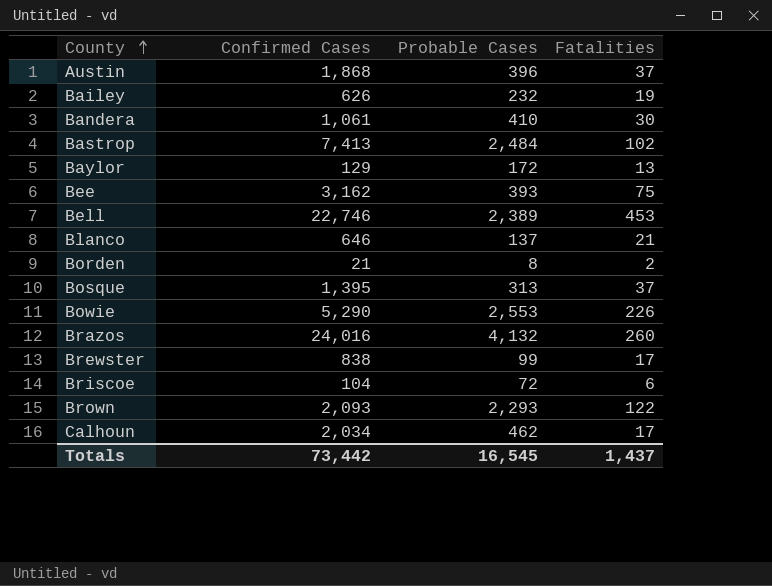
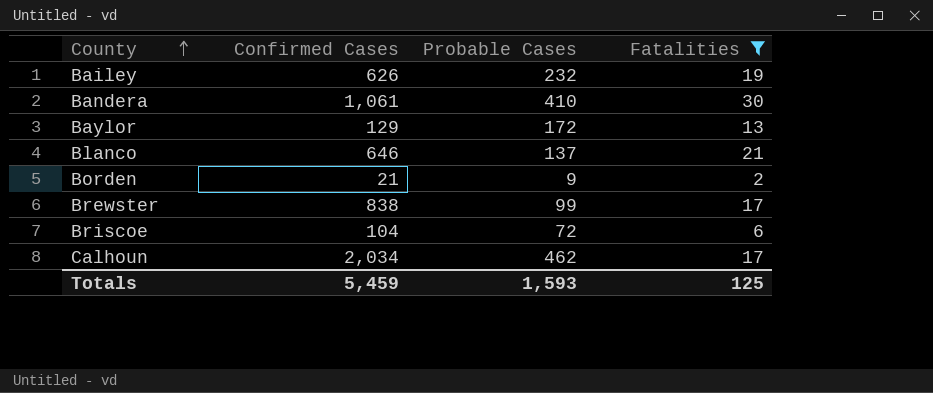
filter: none -> Fatalities <= 30
Borden | Probable Cases: 8 -> 9
Totals | Confirmed Cases: 73,442 -> 5,459
Totals | Probable Cases: 16,545 -> 1,593
Totals | Fatalities: 1,437 -> 125

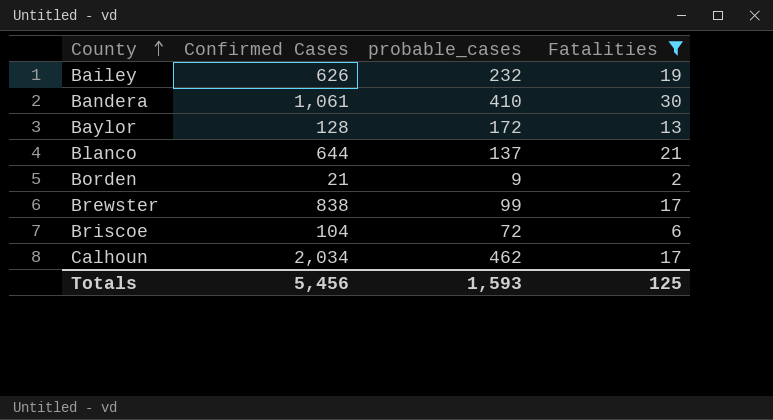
column name: Probable Cases -> probable_cases
Baylor | Confirmed Cases: 129 -> 128
Blanco | Confirmed Cases: 646 -> 644
Totals | Confirmed Cases: 5,459 -> 5,456

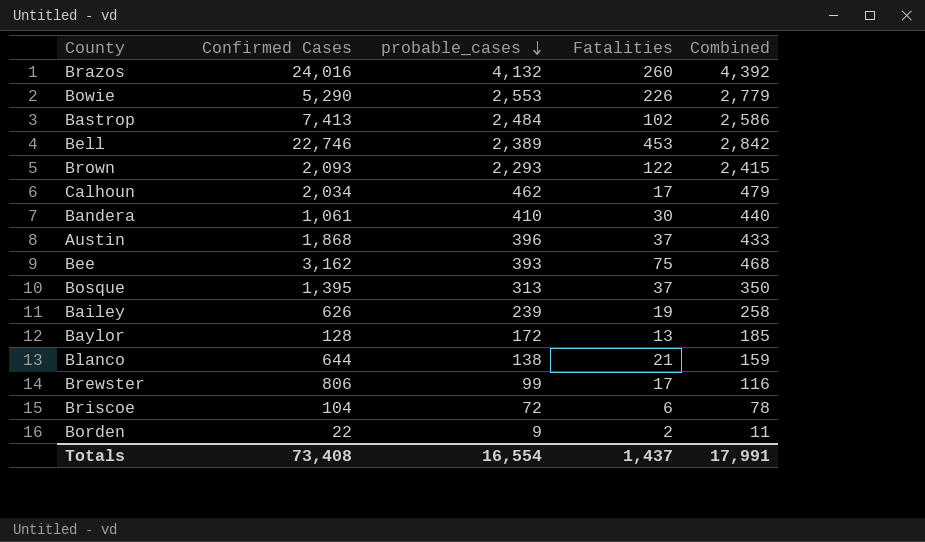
filter: Fatalities <= 30 -> none
row order: County ascending -> probable_cases descending
column Combined | formula: none -> [probable_cases] + [Fatalities]
Bailey | probable_cases: 232 -> 239
Blanco | probable_cases: 137 -> 138
Brewster | Confirmed Cases: 838 -> 806
Borden | Confirmed Cases: 21 -> 22
Totals | Confirmed Cases: 5,456 -> 73,408
Totals | probable_cases: 1,593 -> 16,554
Totals | Fatalities: 125 -> 1,437

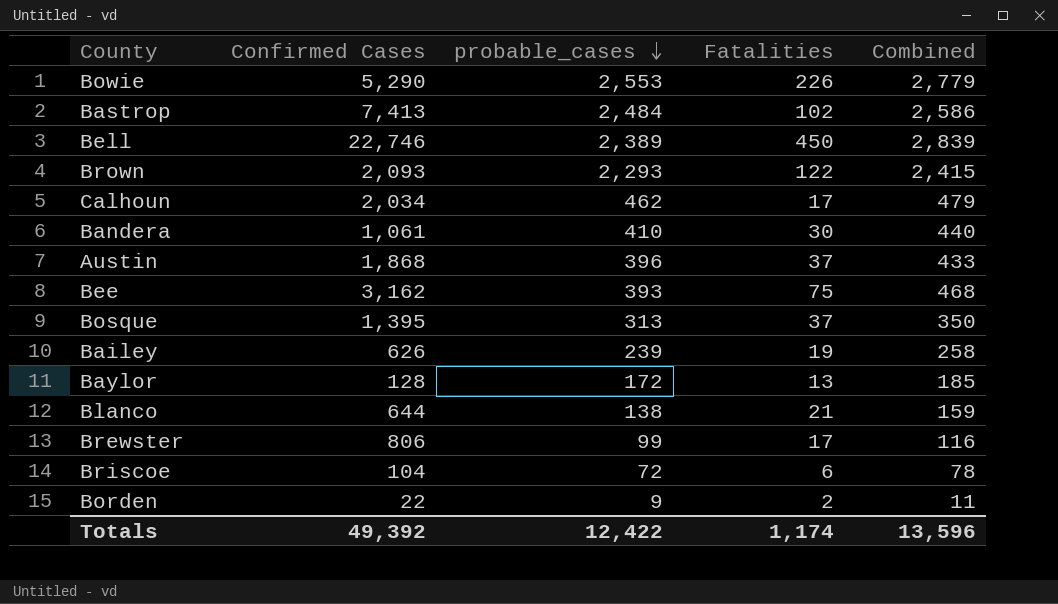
row Brazos: 24,016 | 4,132 | 260 | 4,392 -> none
Bell | Fatalities: 453 -> 450
Bell | Combined: 2,842 -> 2,839
Totals | Confirmed Cases: 73,408 -> 49,392
Totals | probable_cases: 16,554 -> 12,422
Totals | Fatalities: 1,437 -> 1,174
Totals | Combined: 17,991 -> 13,596

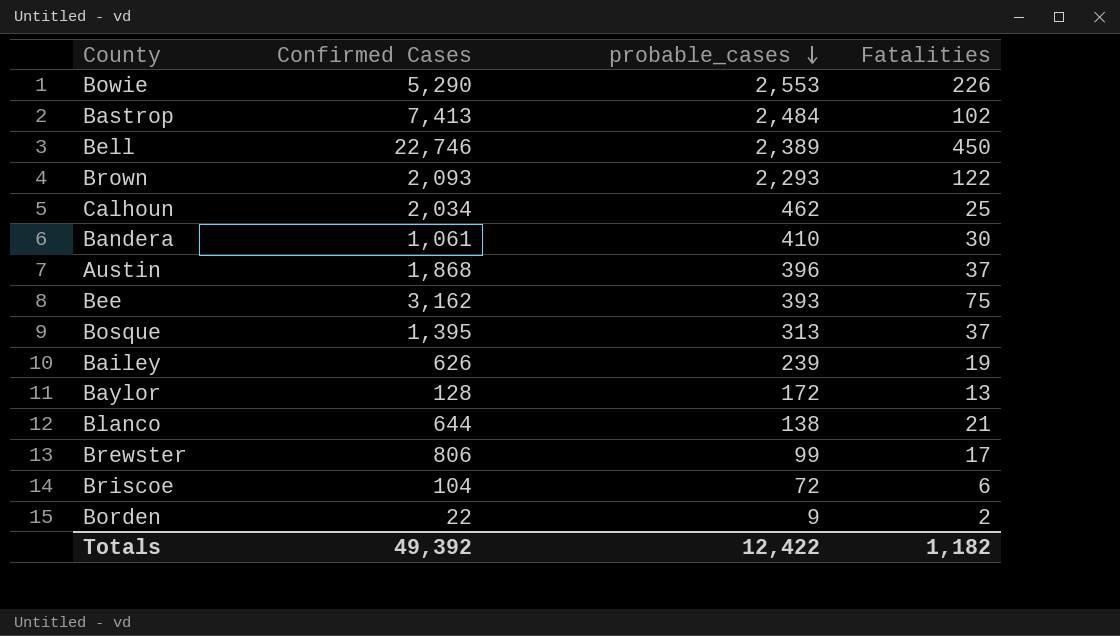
column Combined | formula: [probable_cases] + [Fatalities] -> none
Calhoun | Fatalities: 17 -> 25
Totals | Fatalities: 1,174 -> 1,182

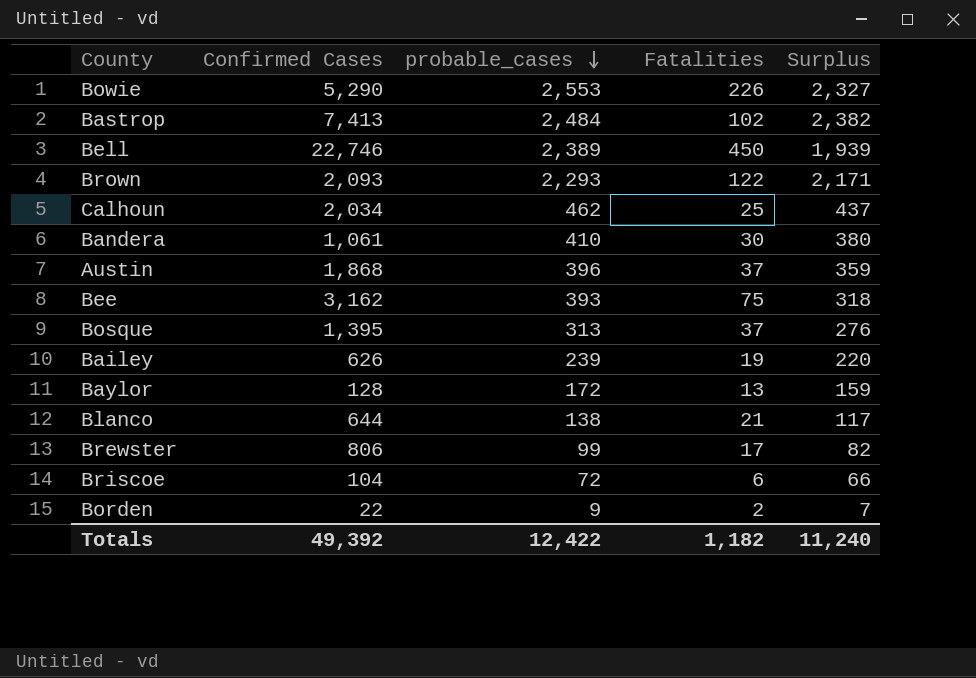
column Surplus | formula: none -> [probable_cases] - [Fatalities]

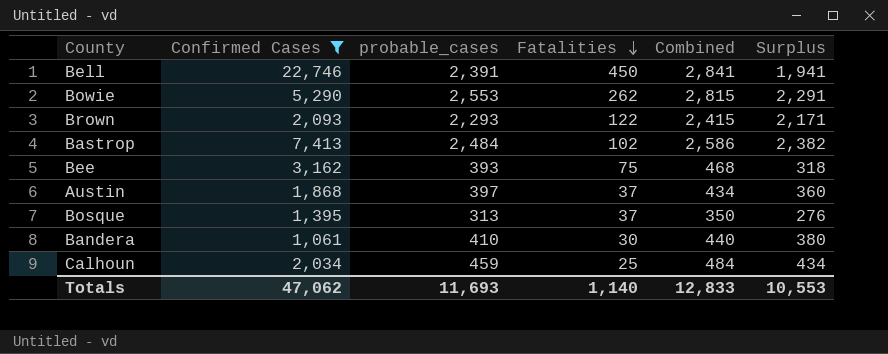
filter: none -> Confirmed Cases >= 1,061
row order: probable_cases descending -> Fatalities descending
column Combined | formula: none -> [probable_cases] + [Fatalities]
Bell | probable_cases: 2,389 -> 2,391
Bell | Surplus: 1,939 -> 1,941
Bowie | Fatalities: 226 -> 262
Bowie | Surplus: 2,327 -> 2,291
Austin | probable_cases: 396 -> 397
Austin | Surplus: 359 -> 360
Calhoun | probable_cases: 462 -> 459
Calhoun | Surplus: 437 -> 434
Totals | Confirmed Cases: 49,392 -> 47,062
Totals | probable_cases: 12,422 -> 11,693
Totals | Fatalities: 1,182 -> 1,140
Totals | Surplus: 11,240 -> 10,553

